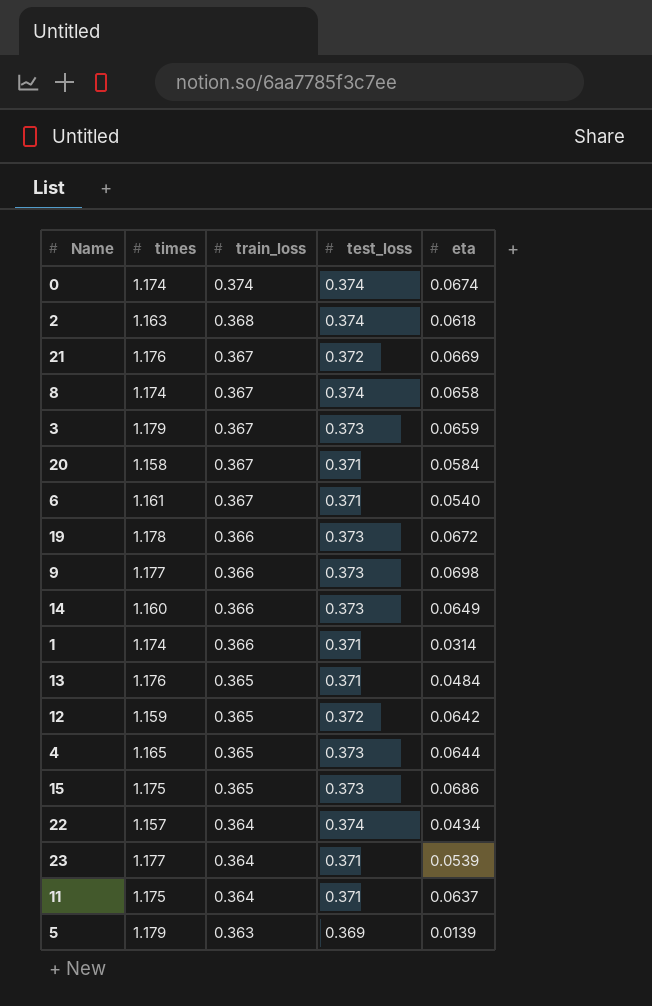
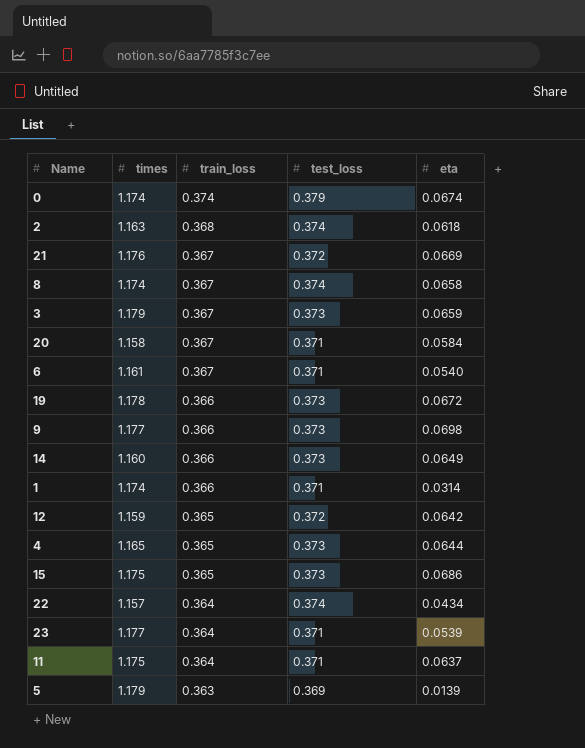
row 13: 1.176 | 0.365 | 0.371 | 0.0484 -> none
0 | test_loss: 0.374 -> 0.379

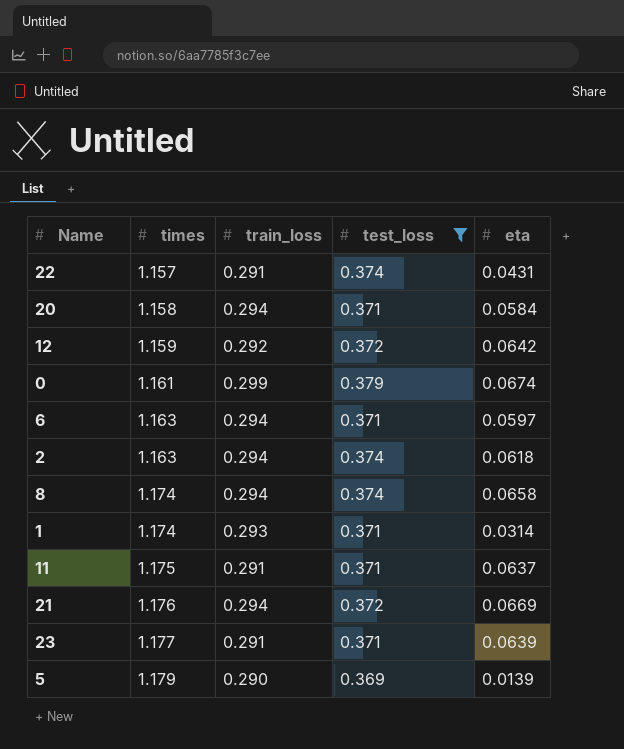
filter: none -> test_loss != 0.373
row order: train_loss descending -> times ascending
22 | train_loss: 0.364 -> 0.291
22 | eta: 0.0434 -> 0.0431
20 | train_loss: 0.367 -> 0.294
12 | train_loss: 0.365 -> 0.292
0 | times: 1.174 -> 1.161
0 | train_loss: 0.374 -> 0.299
6 | times: 1.161 -> 1.163
6 | train_loss: 0.367 -> 0.294
6 | eta: 0.0540 -> 0.0597
2 | train_loss: 0.368 -> 0.294
8 | train_loss: 0.367 -> 0.294
1 | train_loss: 0.366 -> 0.293
11 | train_loss: 0.364 -> 0.291
21 | train_loss: 0.367 -> 0.294
23 | train_loss: 0.364 -> 0.291
23 | eta: 0.0539 -> 0.0639
5 | train_loss: 0.363 -> 0.290

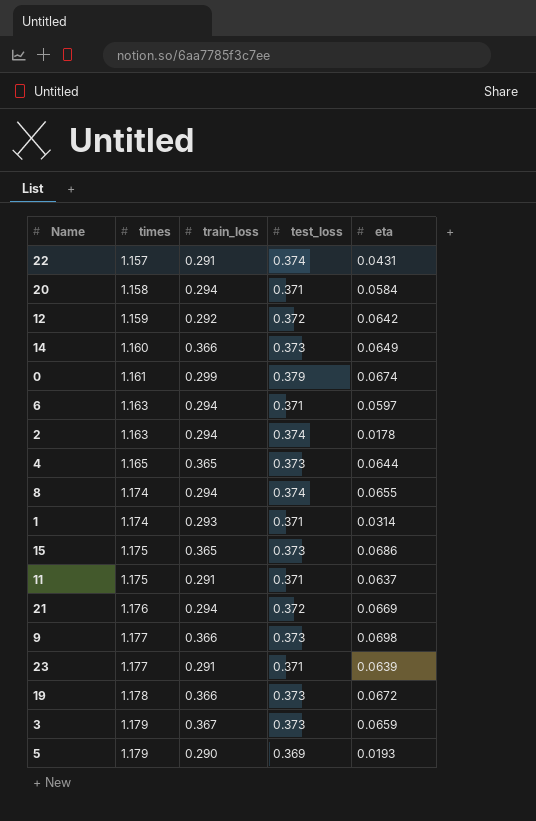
filter: test_loss != 0.373 -> none
2 | eta: 0.0618 -> 0.0178
8 | eta: 0.0658 -> 0.0655
5 | eta: 0.0139 -> 0.0193

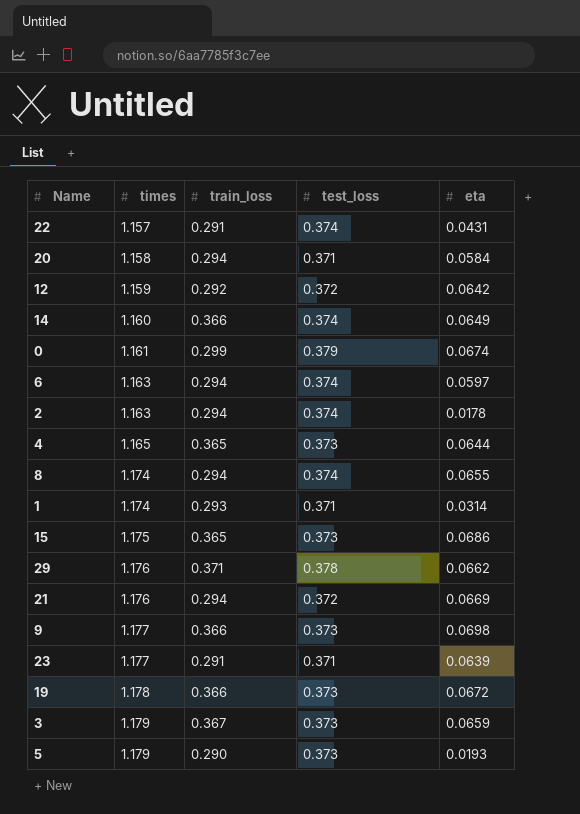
row 11: 1.175 | 0.291 | 0.371 | 0.0637 -> none
14 | test_loss: 0.373 -> 0.374
6 | test_loss: 0.371 -> 0.374
row 29: none -> 1.176 | 0.371 | 0.378 | 0.0662
5 | test_loss: 0.369 -> 0.373

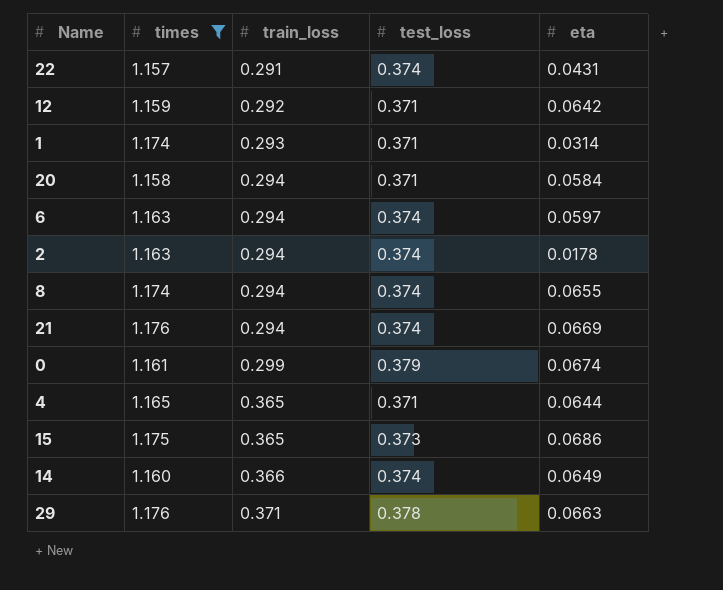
filter: none -> times <= 1.176
row order: times ascending -> train_loss ascending
12 | test_loss: 0.372 -> 0.371
21 | test_loss: 0.372 -> 0.374
4 | test_loss: 0.373 -> 0.371
29 | eta: 0.0662 -> 0.0663

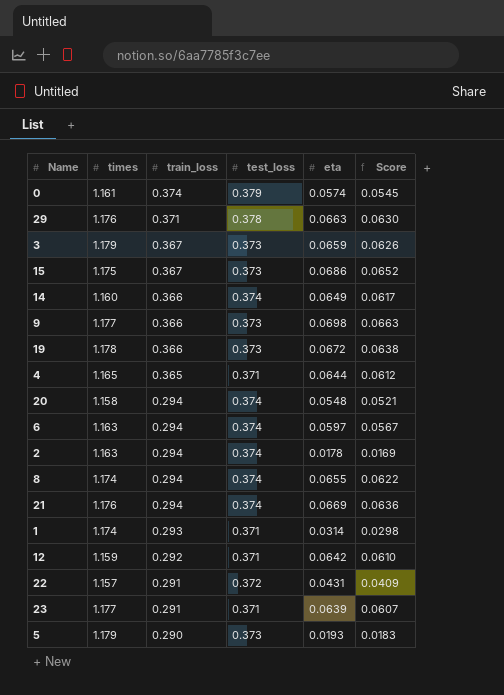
filter: times <= 1.176 -> none
row order: train_loss ascending -> train_loss descending
column Score | formula: none -> [eta] * 0.95
0 | train_loss: 0.299 -> 0.374
0 | eta: 0.0674 -> 0.0574
15 | train_loss: 0.365 -> 0.367
20 | test_loss: 0.371 -> 0.374
20 | eta: 0.0584 -> 0.0548
22 | test_loss: 0.374 -> 0.372

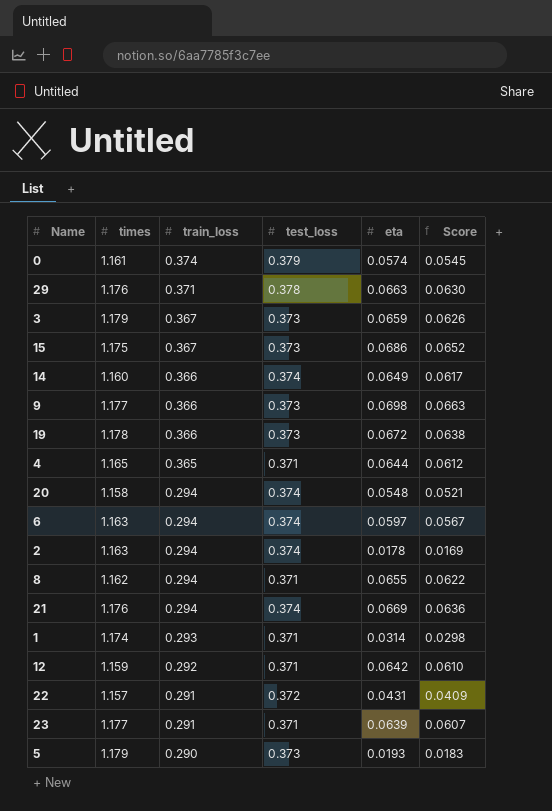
8 | times: 1.174 -> 1.162
8 | test_loss: 0.374 -> 0.371

